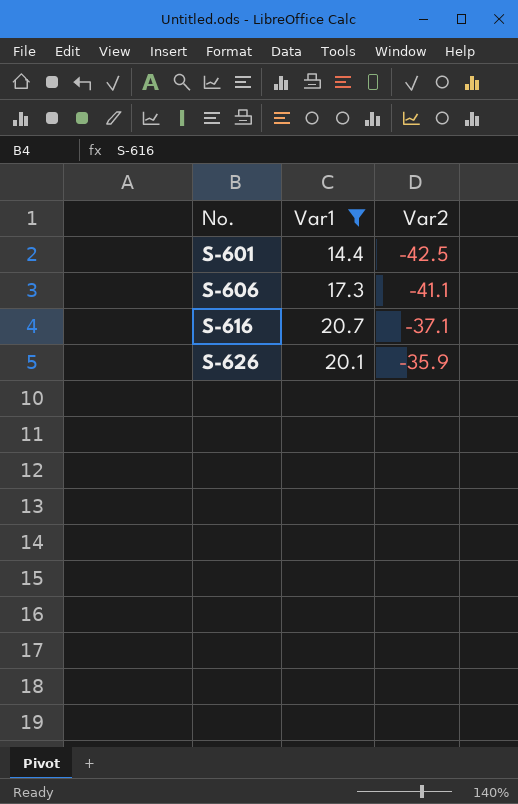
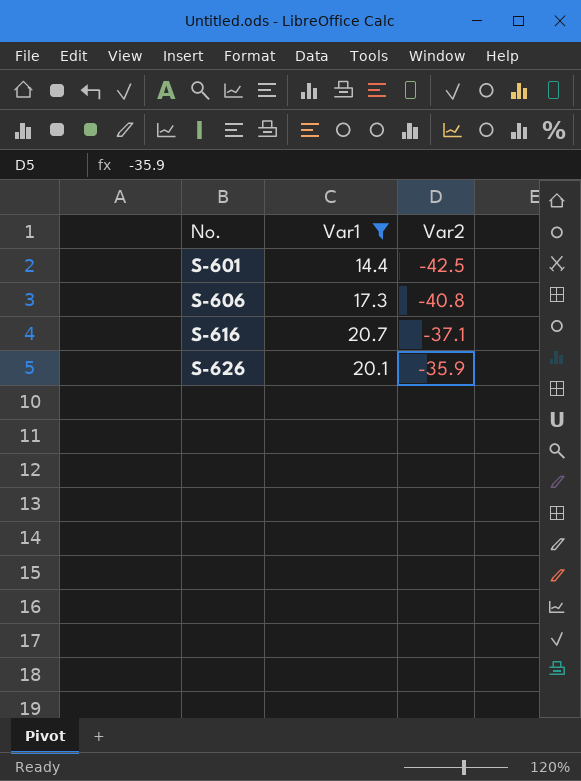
S-606 | Var2: -41.1 -> -40.8

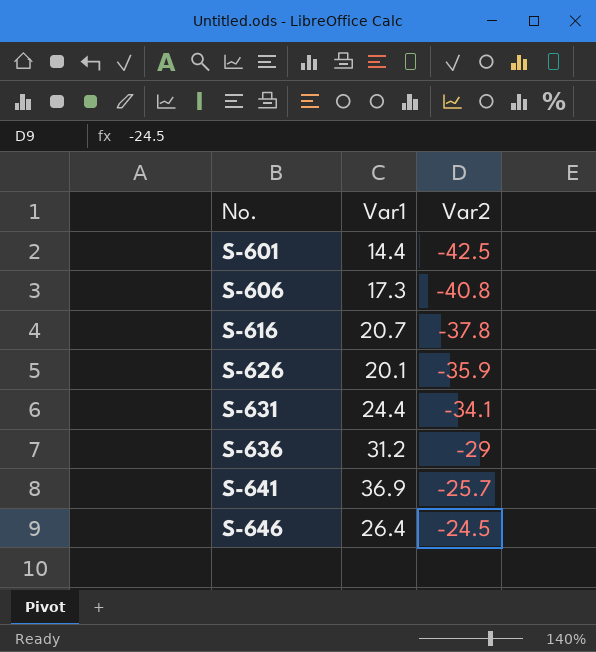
filter: Var1 <= 20.7 -> none
S-616 | Var2: -37.1 -> -37.8

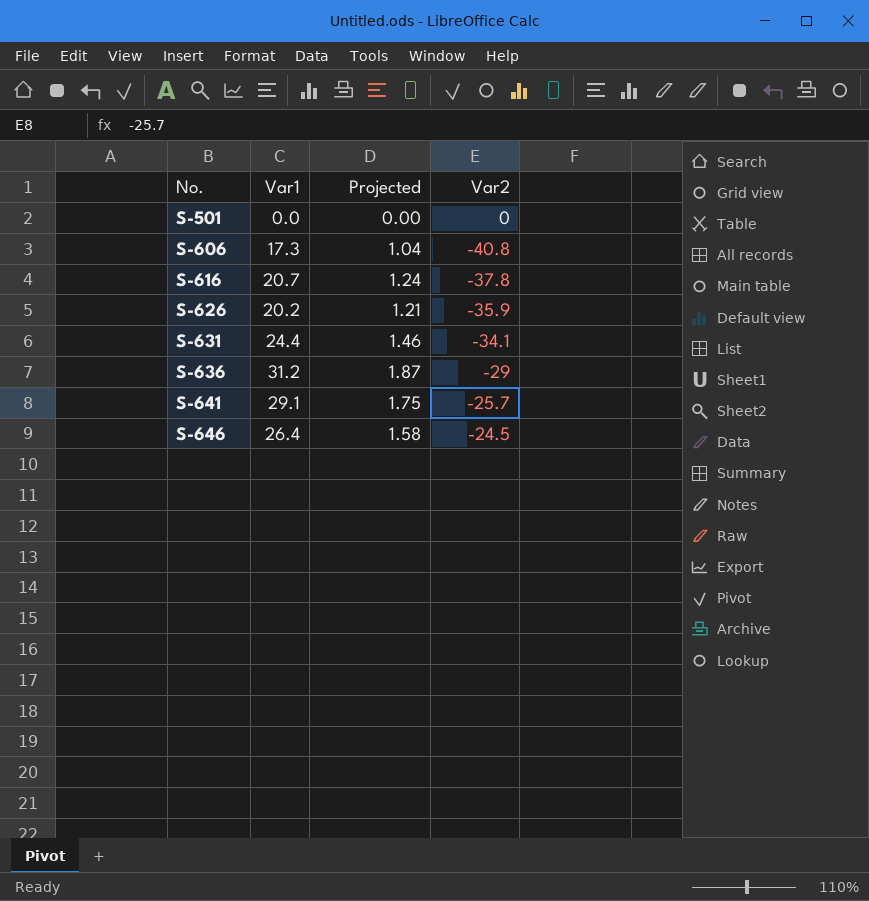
column Projected | formula: none -> [Var1] * 0.06
row S-601: 14.4 | -42.5 -> none
row S-501: none -> 0.0 | 0.00 | 0
S-626 | Var1: 20.1 -> 20.2
S-641 | Var1: 36.9 -> 29.1

